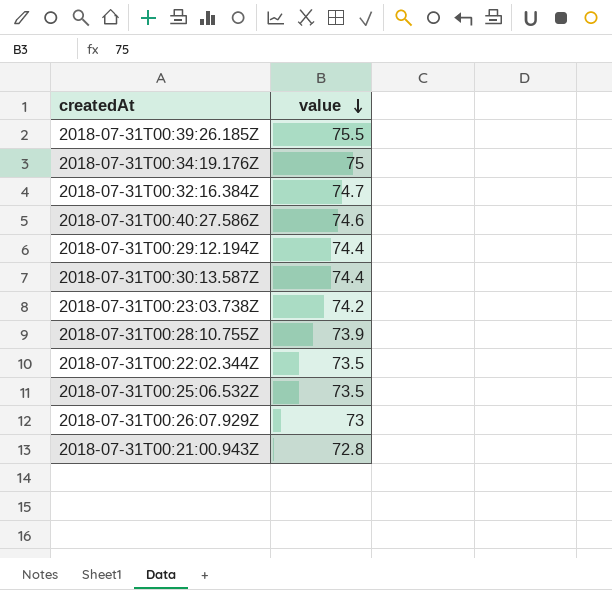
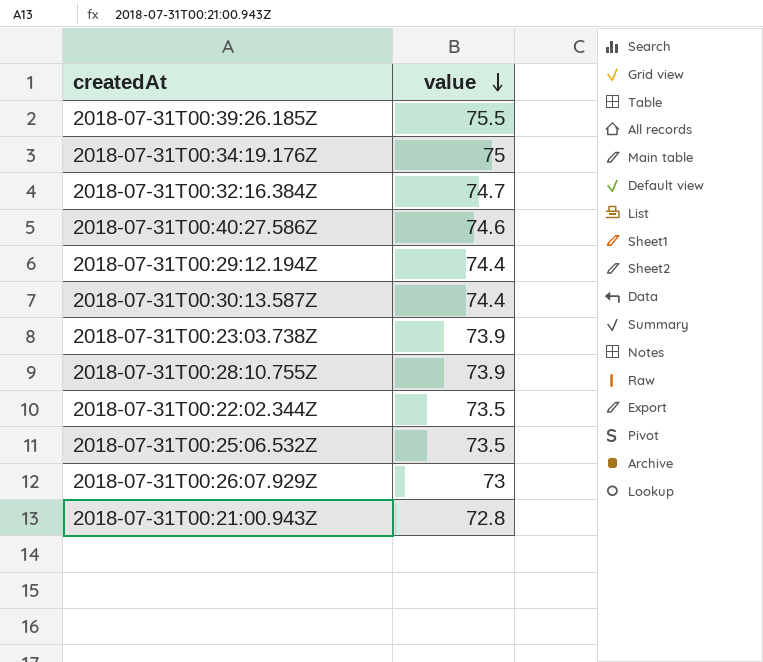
2018-07-31T00:23:03.738Z | value: 74.2 -> 73.9

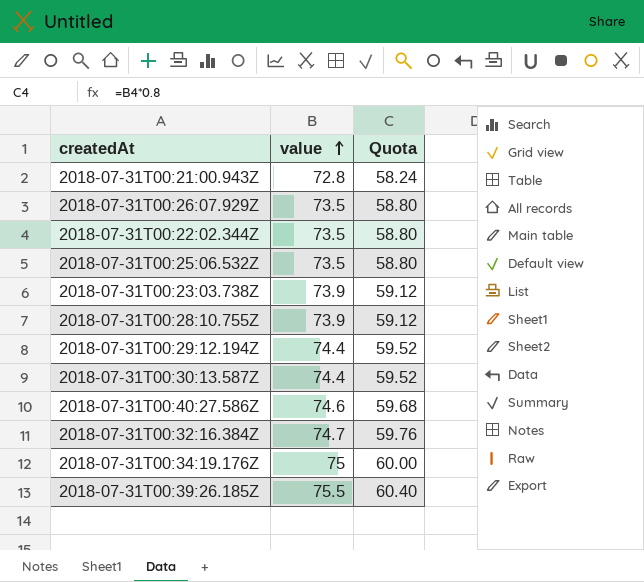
row order: value descending -> value ascending
column Quota | formula: none -> [value] * 0.8
2018-07-31T00:26:07.929Z | value: 73 -> 73.5

